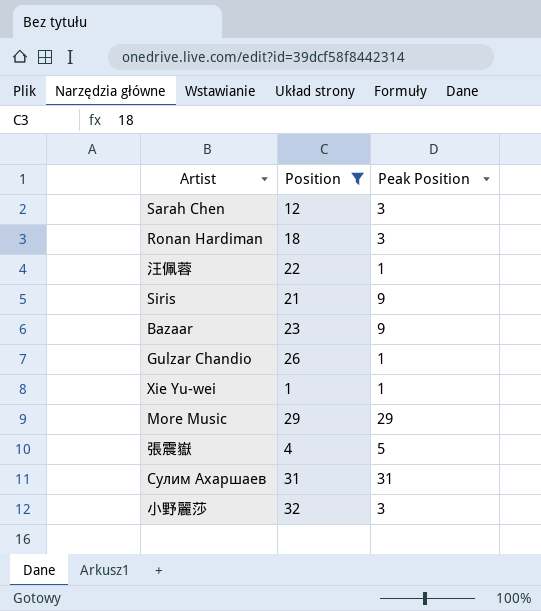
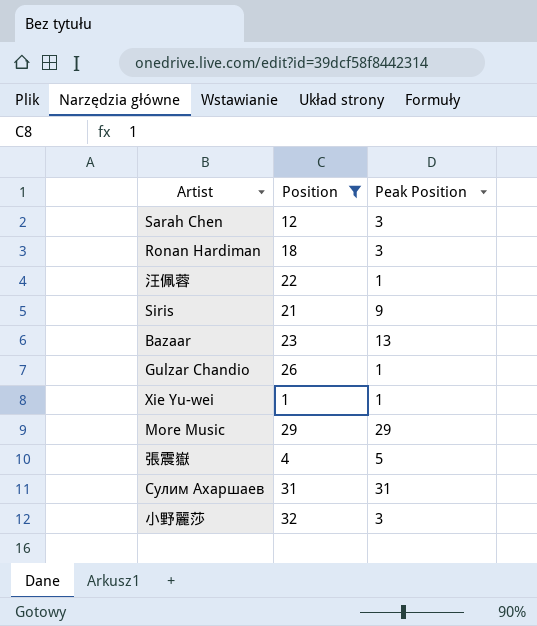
Bazaar | Peak Position: 9 -> 13

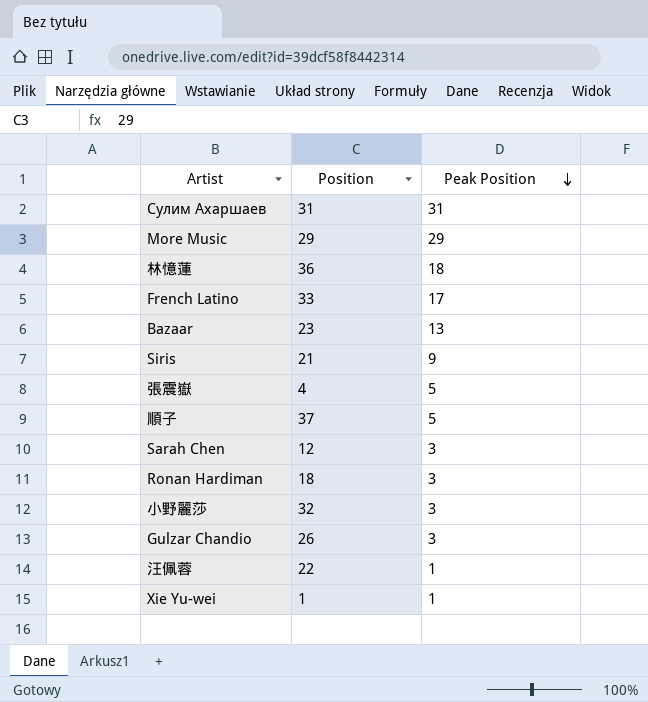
filter: Position <= 32 -> none
row order: none -> Peak Position descending
Gulzar Chandio | Peak Position: 1 -> 3

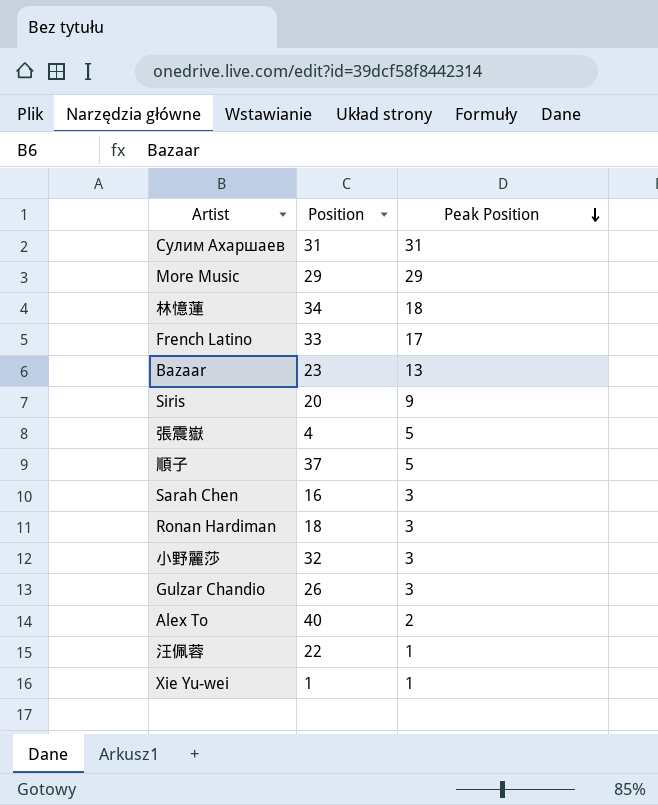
林憶蓮 | Position: 36 -> 34
Siris | Position: 21 -> 20
Sarah Chen | Position: 12 -> 16
row Alex To: none -> 40 | 2

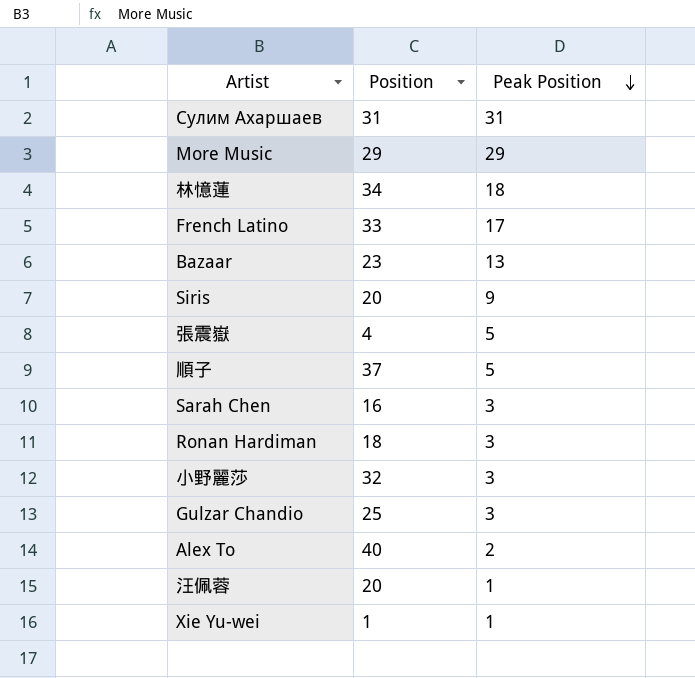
Gulzar Chandio | Position: 26 -> 25
汪佩蓉 | Position: 22 -> 20

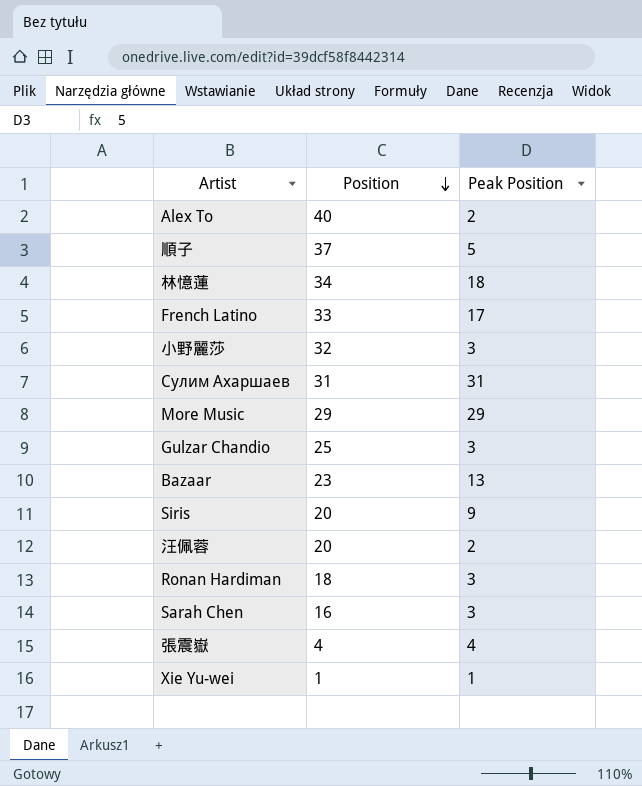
row order: Peak Position descending -> Position descending
汪佩蓉 | Peak Position: 1 -> 2
張震嶽 | Peak Position: 5 -> 4

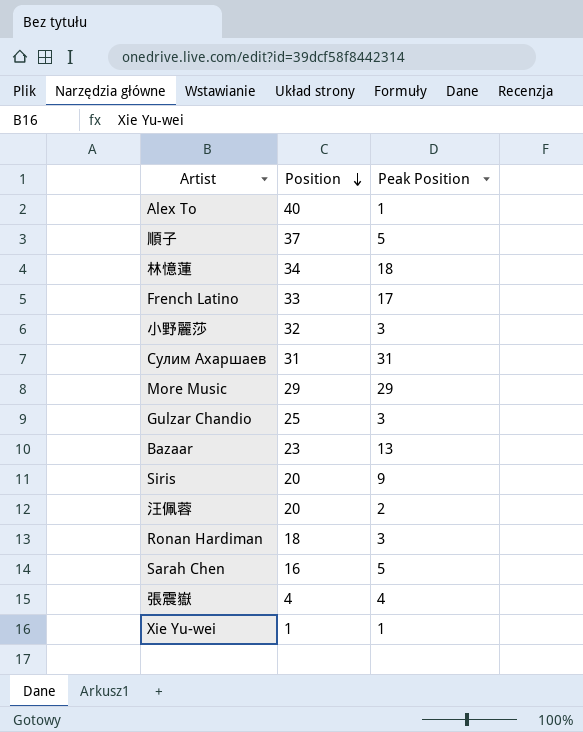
Alex To | Peak Position: 2 -> 1
Sarah Chen | Peak Position: 3 -> 5

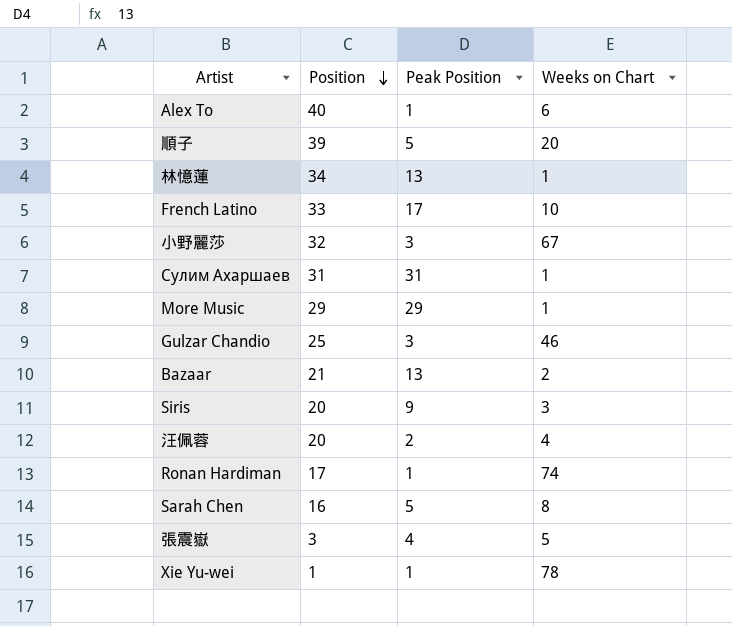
column Weeks on Chart | position: none -> 4
順子 | Position: 37 -> 39
林憶蓮 | Peak Position: 18 -> 13
Bazaar | Position: 23 -> 21
Ronan Hardiman | Position: 18 -> 17
Ronan Hardiman | Peak Position: 3 -> 1
張震嶽 | Position: 4 -> 3

